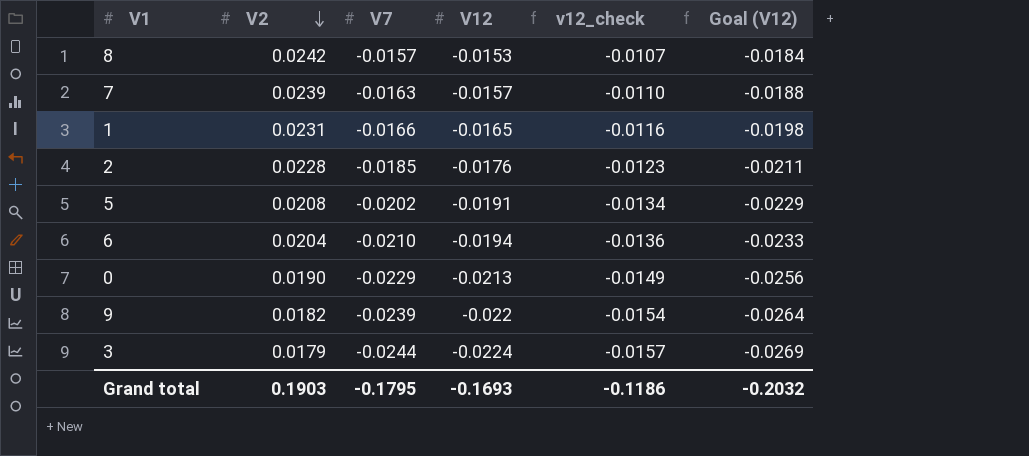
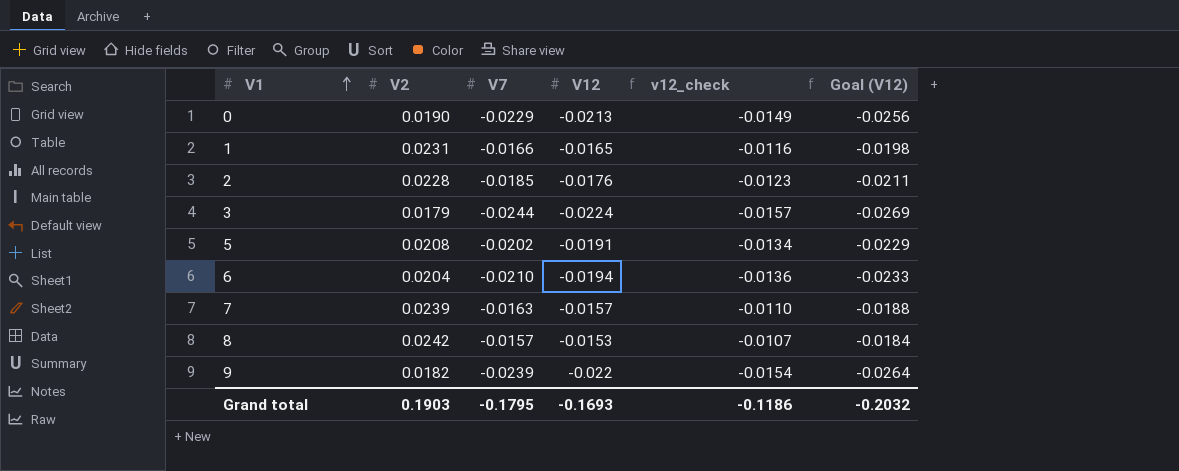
row order: V2 descending -> V1 ascending

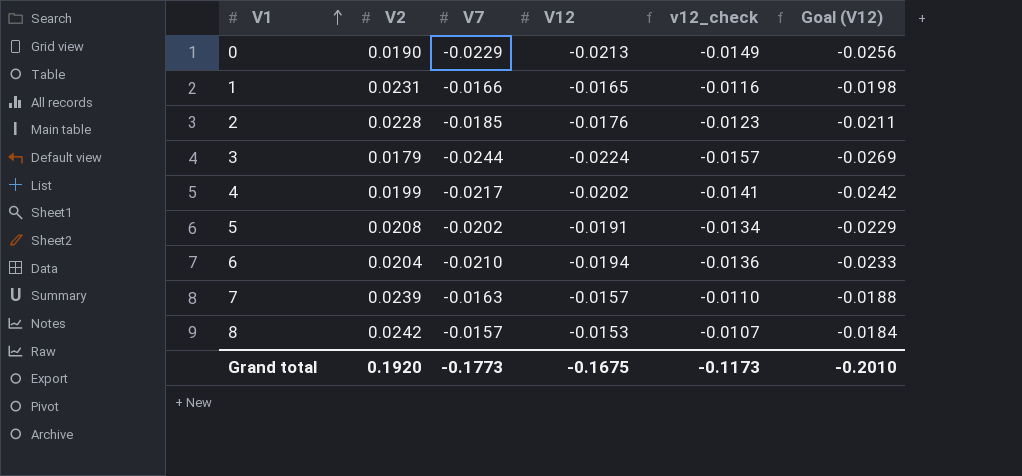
row 9: 0.0182 | -0.0239 | -0.022 | -0.0154 | -0.0264 -> none
row 4: none -> 0.0199 | -0.0217 | -0.0202 | -0.0141 | -0.0242
Grand total | V2: 0.1903 -> 0.1920
Grand total | V7: -0.1795 -> -0.1773
Grand total | V12: -0.1693 -> -0.1675
Grand total | v12_check: -0.1186 -> -0.1173
Grand total | Goal (V12): -0.2032 -> -0.2010

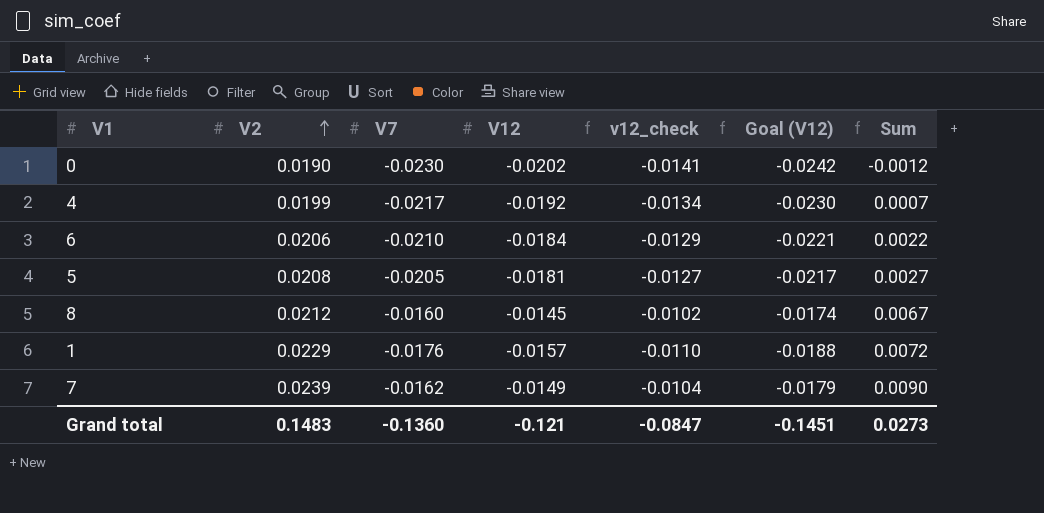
row order: V1 ascending -> V2 ascending
column Sum | formula: none -> [V2] + [V12]
row 2: 0.0228 | -0.0185 | -0.0176 | -0.0123 | -0.0211 -> none
row 3: 0.0179 | -0.0244 | -0.0224 | -0.0157 | -0.0269 -> none
0 | V7: -0.0229 -> -0.0230
0 | V12: -0.0213 -> -0.0202
0 | v12_check: -0.0149 -> -0.0141
0 | Goal (V12): -0.0256 -> -0.0242
4 | V12: -0.0202 -> -0.0192
4 | v12_check: -0.0141 -> -0.0134
4 | Goal (V12): -0.0242 -> -0.0230
6 | V2: 0.0204 -> 0.0206
6 | V12: -0.0194 -> -0.0184
6 | v12_check: -0.0136 -> -0.0129
6 | Goal (V12): -0.0233 -> -0.0221
5 | V7: -0.0202 -> -0.0205
5 | V12: -0.0191 -> -0.0181
5 | v12_check: -0.0134 -> -0.0127
5 | Goal (V12): -0.0229 -> -0.0217
8 | V2: 0.0242 -> 0.0212
8 | V7: -0.0157 -> -0.0160
8 | V12: -0.0153 -> -0.0145
8 | v12_check: -0.0107 -> -0.0102
8 | Goal (V12): -0.0184 -> -0.0174
1 | V2: 0.0231 -> 0.0229
1 | V7: -0.0166 -> -0.0176
1 | V12: -0.0165 -> -0.0157
1 | v12_check: -0.0116 -> -0.0110
1 | Goal (V12): -0.0198 -> -0.0188
7 | V7: -0.0163 -> -0.0162
7 | V12: -0.0157 -> -0.0149
7 | v12_check: -0.0110 -> -0.0104
7 | Goal (V12): -0.0188 -> -0.0179
Grand total | V2: 0.1920 -> 0.1483
Grand total | V7: -0.1773 -> -0.1360
Grand total | V12: -0.1675 -> -0.121
Grand total | v12_check: -0.1173 -> -0.0847
Grand total | Goal (V12): -0.2010 -> -0.1451

